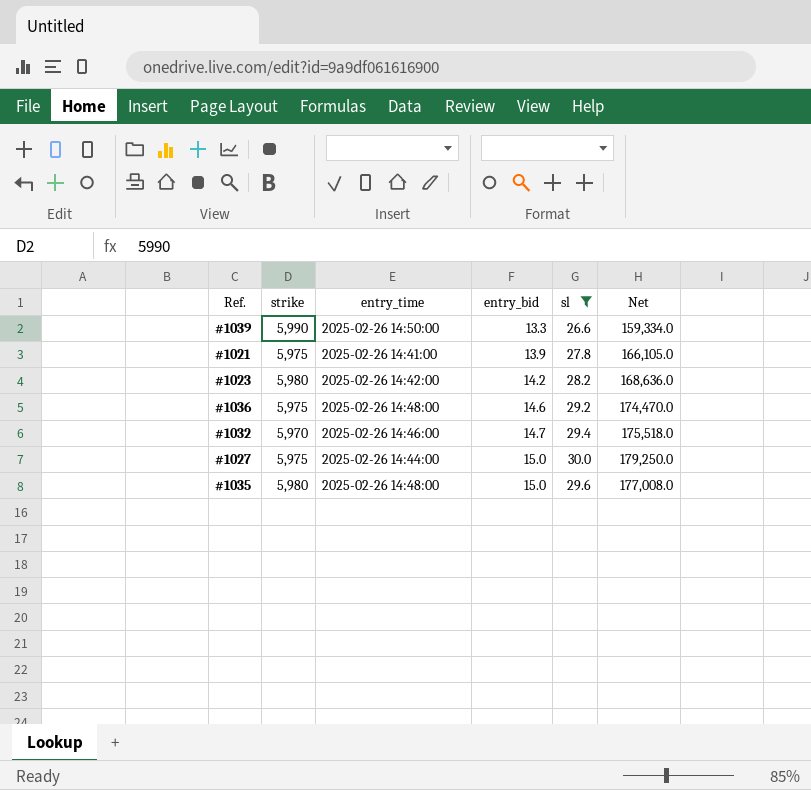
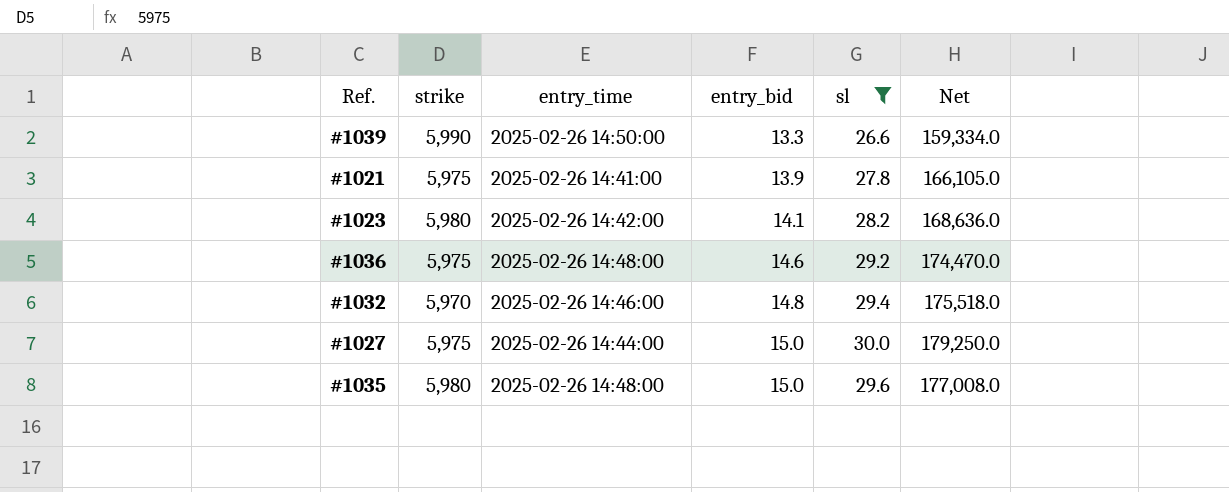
#1023 | entry_bid: 14.2 -> 14.1
#1032 | entry_bid: 14.7 -> 14.8

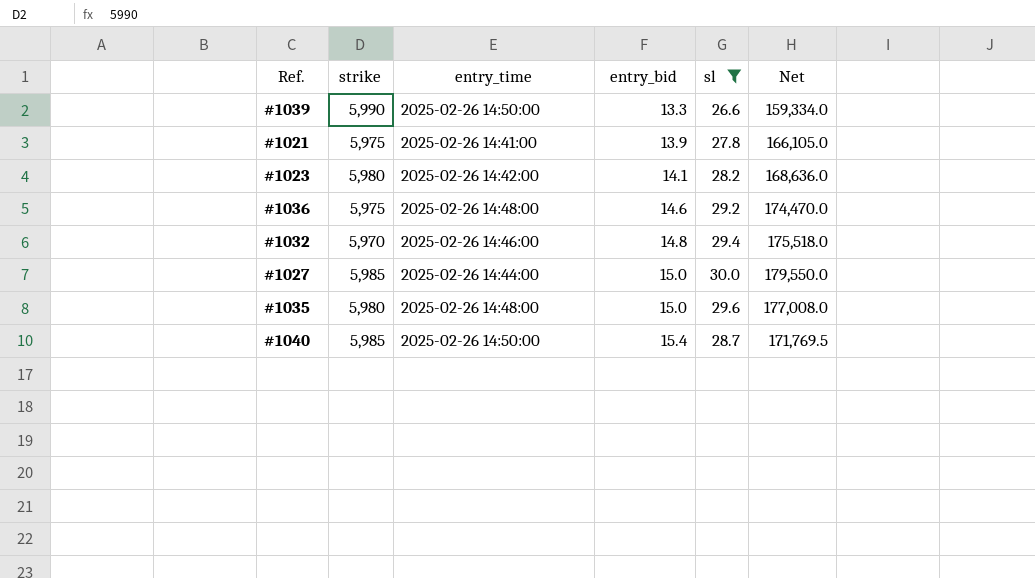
#1027 | strike: 5,975 -> 5,985
#1027 | Net: 179,250.0 -> 179,550.0
row #1040: none -> 5,985 | 2025-02-26 14:50:00 | 15.4 | 28.7 | 171,769.5

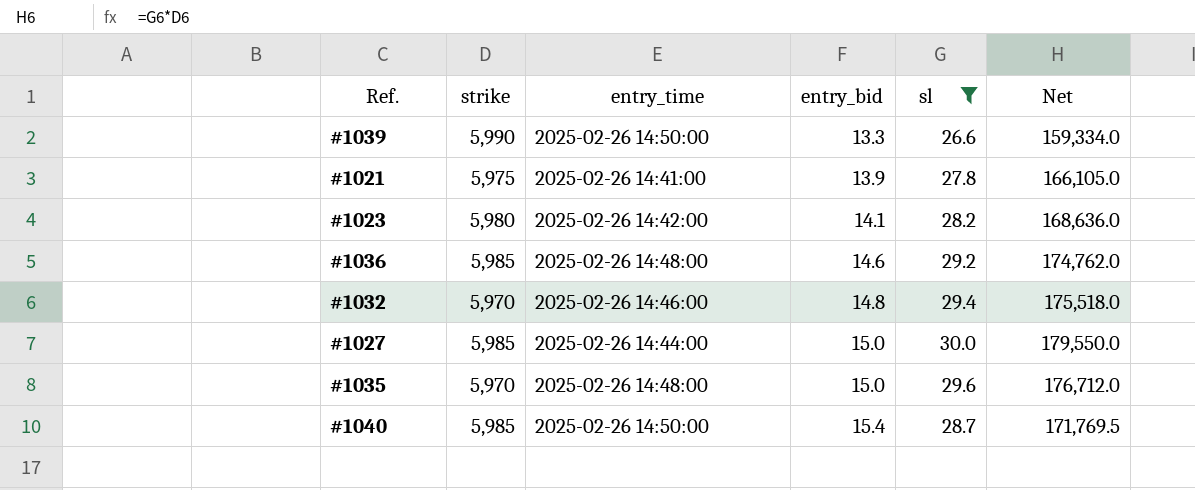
#1036 | strike: 5,975 -> 5,985
#1036 | Net: 174,470.0 -> 174,762.0
#1035 | strike: 5,980 -> 5,970
#1035 | Net: 177,008.0 -> 176,712.0

